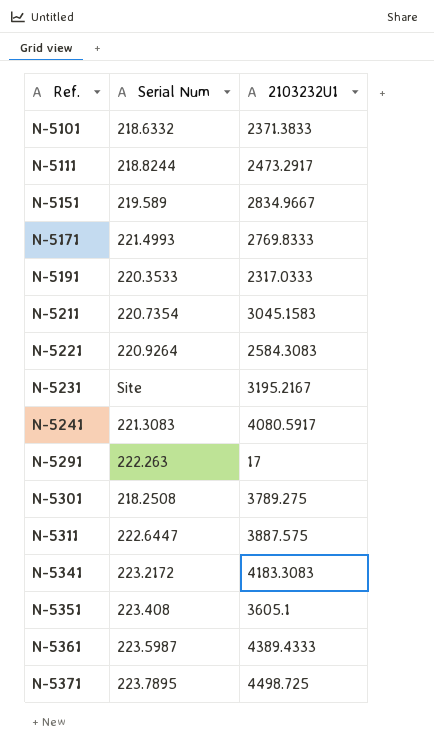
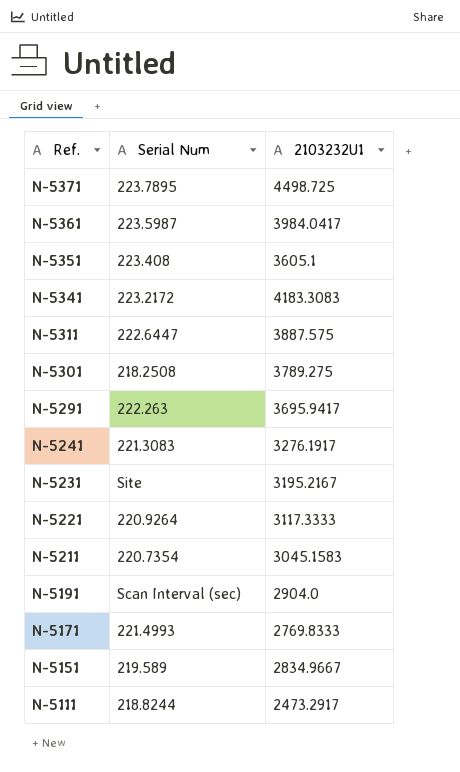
row order: Ref. ascending -> Ref. descending
row N-5101: 218.6332 | 2371.3833 -> none
N-5361 | 2103232U1: 4389.4333 -> 3984.0417
N-5291 | 2103232U1: 17 -> 3695.9417
N-5241 | 2103232U1: 4080.5917 -> 3276.1917
N-5221 | 2103232U1: 2584.3083 -> 3117.3333
N-5191 | Serial Num: 220.3533 -> Scan Interval (sec)
N-5191 | 2103232U1: 2317.0333 -> 2904.0

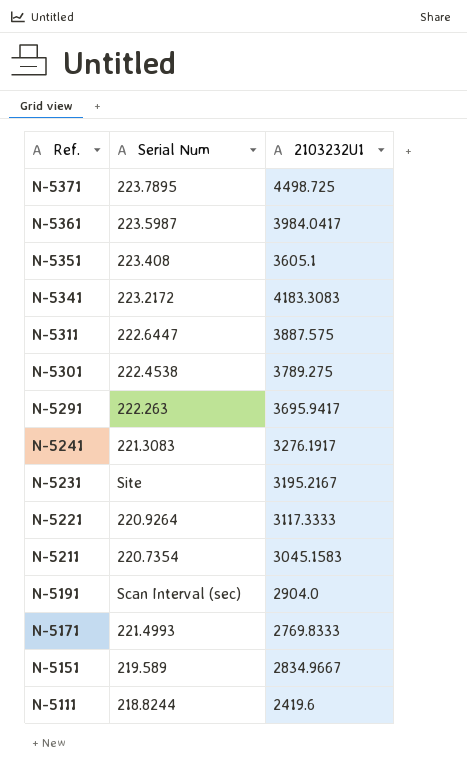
N-5301 | Serial Num: 218.2508 -> 222.4538
N-5111 | 2103232U1: 2473.2917 -> 2419.6

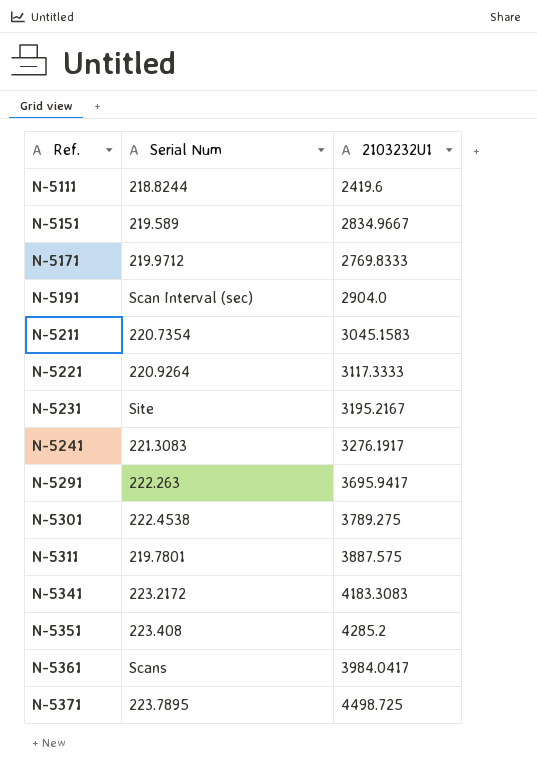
row order: Ref. descending -> Ref. ascending
N-5171 | Serial Num: 221.4993 -> 219.9712
N-5311 | Serial Num: 222.6447 -> 219.7801
N-5351 | 2103232U1: 3605.1 -> 4285.2
N-5361 | Serial Num: 223.5987 -> Scans

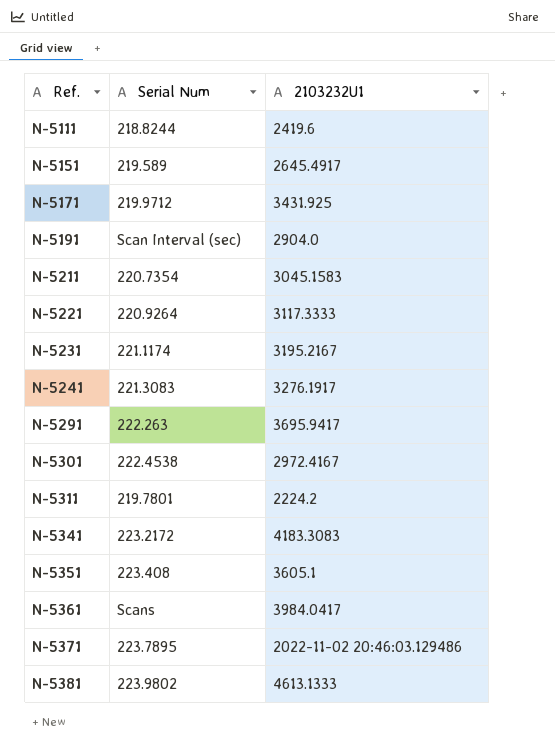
N-5151 | 2103232U1: 2834.9667 -> 2645.4917
N-5171 | 2103232U1: 2769.8333 -> 3431.925
N-5231 | Serial Num: Site -> 221.1174
N-5301 | 2103232U1: 3789.275 -> 2972.4167
N-5311 | 2103232U1: 3887.575 -> 2224.2
N-5351 | 2103232U1: 4285.2 -> 3605.1
N-5371 | 2103232U1: 4498.725 -> 2022-11-02 20:46:03.129486
row N-5381: none -> 223.9802 | 4613.1333

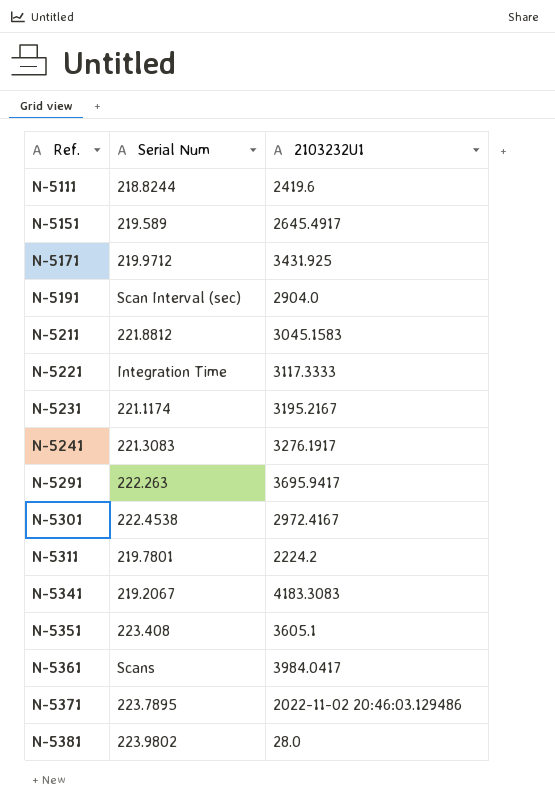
N-5211 | Serial Num: 220.7354 -> 221.8812
N-5221 | Serial Num: 220.9264 -> Integration Time
N-5341 | Serial Num: 223.2172 -> 219.2067
N-5381 | 2103232U1: 4613.1333 -> 28.0

